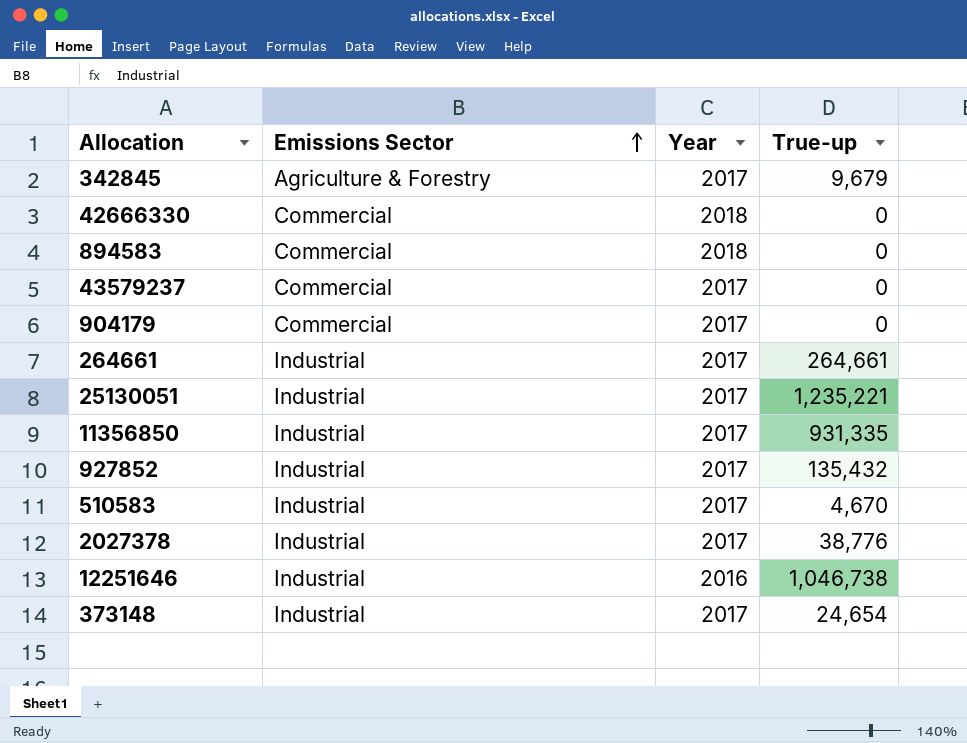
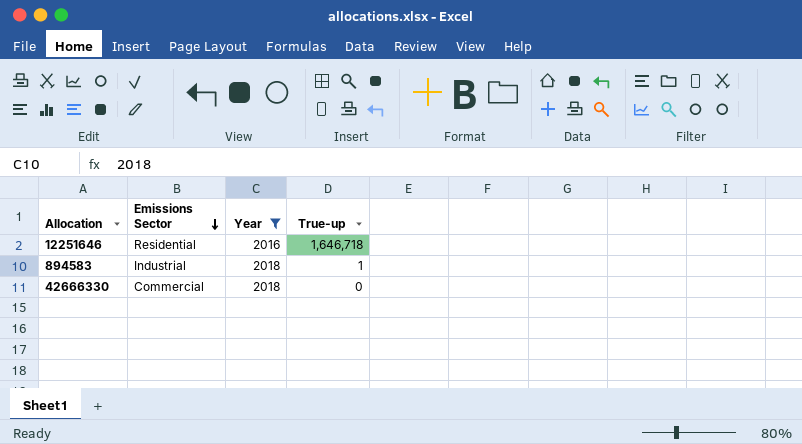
filter: none -> Year != 2017
row order: Emissions Sector ascending -> Emissions Sector descending
12251646 | Emissions Sector: Industrial -> Residential
12251646 | True-up: 1,046,738 -> 1,646,718
894583 | Emissions Sector: Commercial -> Industrial
894583 | True-up: 0 -> 1

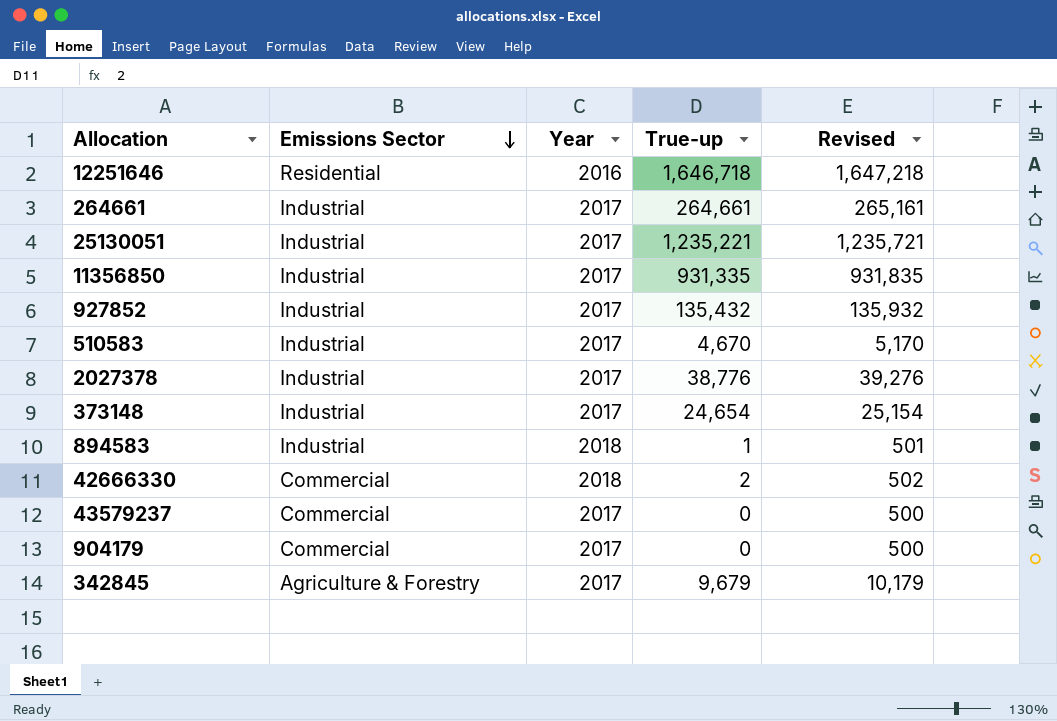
filter: Year != 2017 -> none
column Revised | formula: none -> [True-up] + 500
42666330 | True-up: 0 -> 2

